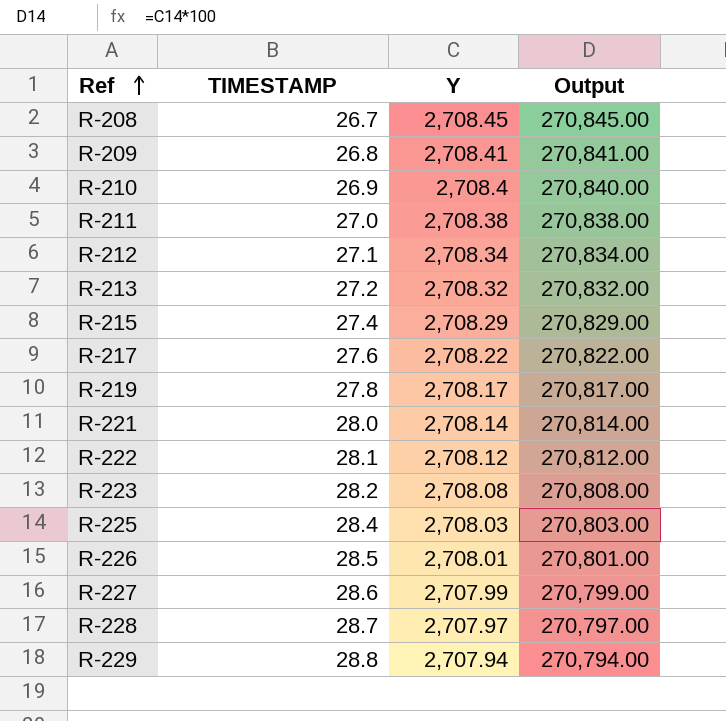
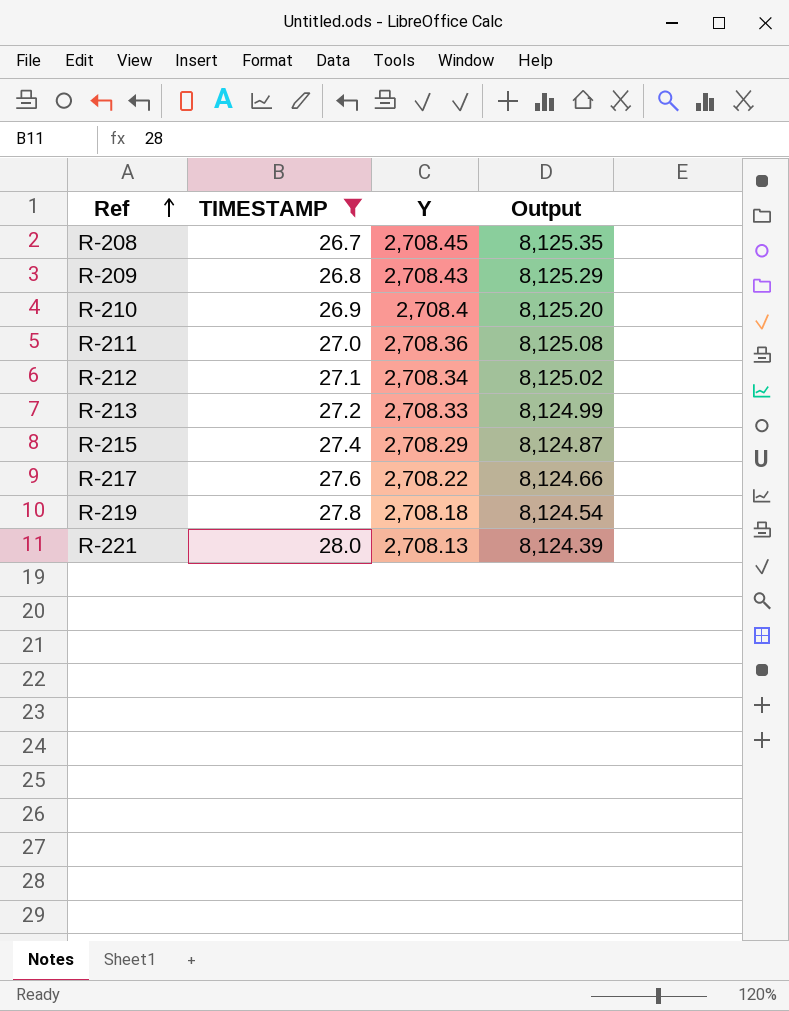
filter: none -> TIMESTAMP <= 28.0
column Output | formula: [Y] * 100 -> [Y] * 3
R-209 | Y: 2,708.41 -> 2,708.43
R-211 | Y: 2,708.38 -> 2,708.36
R-213 | Y: 2,708.32 -> 2,708.33
R-219 | Y: 2,708.17 -> 2,708.18
R-221 | Y: 2,708.14 -> 2,708.13

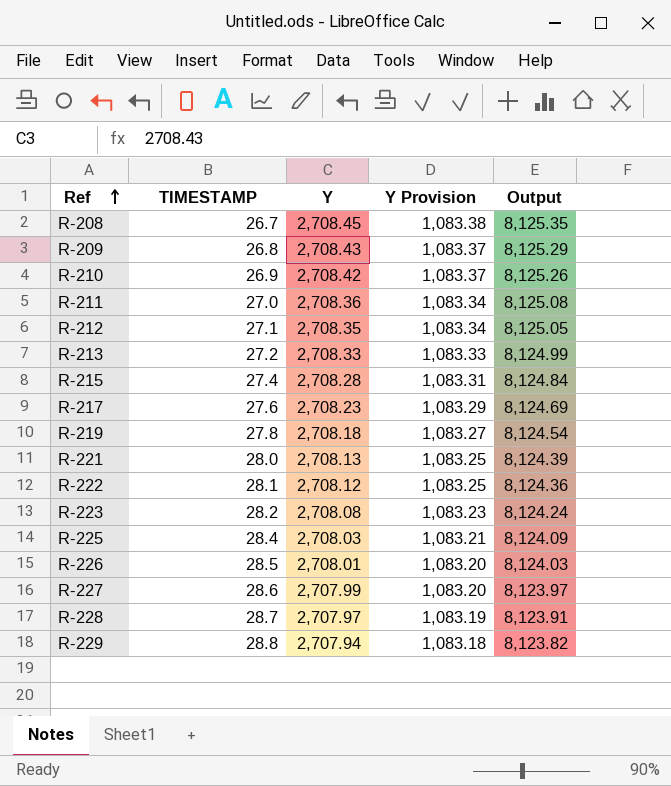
filter: TIMESTAMP <= 28.0 -> none
column Y Provision | formula: none -> [Y] * 0.4
R-210 | Y: 2,708.4 -> 2,708.42
R-210 | Output: 8,125.20 -> 8,125.26
R-212 | Y: 2,708.34 -> 2,708.35
R-212 | Output: 8,125.02 -> 8,125.05
R-215 | Y: 2,708.29 -> 2,708.28
R-215 | Output: 8,124.87 -> 8,124.84
R-217 | Y: 2,708.22 -> 2,708.23
R-217 | Output: 8,124.66 -> 8,124.69

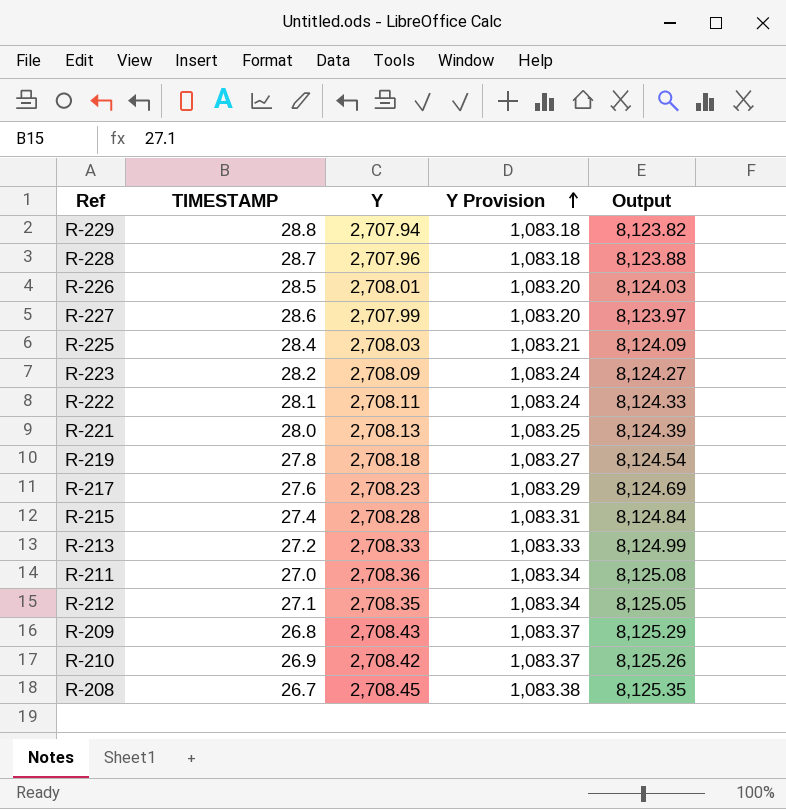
row order: Ref ascending -> Y Provision ascending
R-228 | Y: 2,707.97 -> 2,707.96
R-228 | Y Provision: 1,083.19 -> 1,083.18
R-228 | Output: 8,123.91 -> 8,123.88
R-223 | Y: 2,708.08 -> 2,708.09
R-223 | Y Provision: 1,083.23 -> 1,083.24
R-223 | Output: 8,124.24 -> 8,124.27
R-222 | Y: 2,708.12 -> 2,708.11
R-222 | Y Provision: 1,083.25 -> 1,083.24
R-222 | Output: 8,124.36 -> 8,124.33

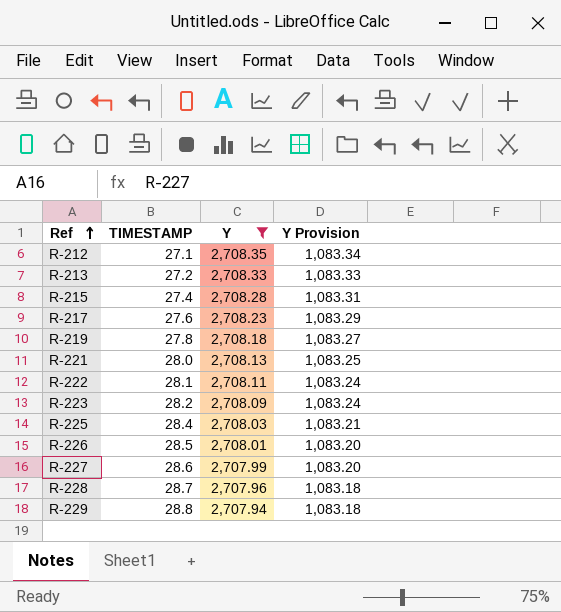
filter: none -> Y <= 2,708.35
row order: Y Provision ascending -> Ref ascending
column Output | formula: [Y] * 3 -> none

